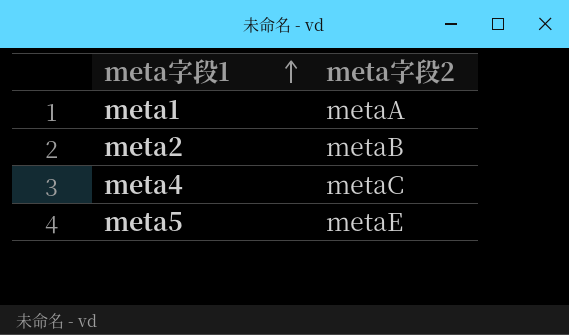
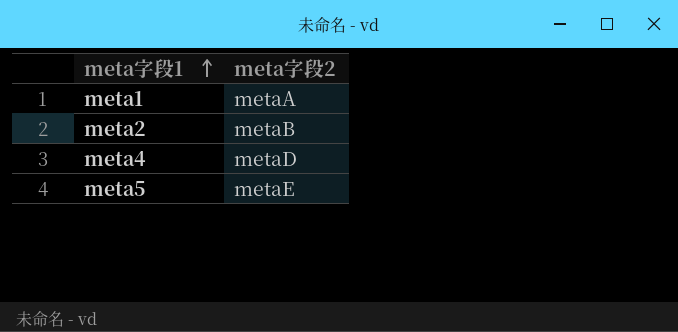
meta4 | meta字段2: metaC -> metaD

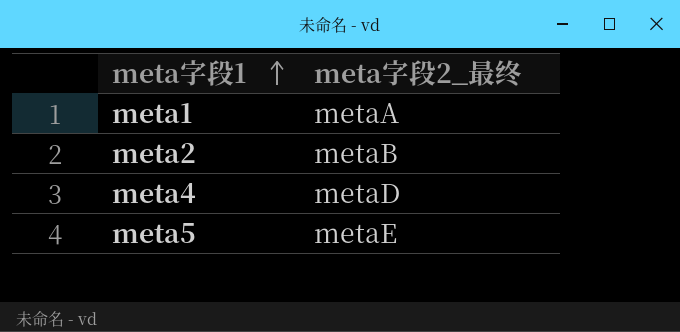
column name: meta字段2 -> meta字段2_最终

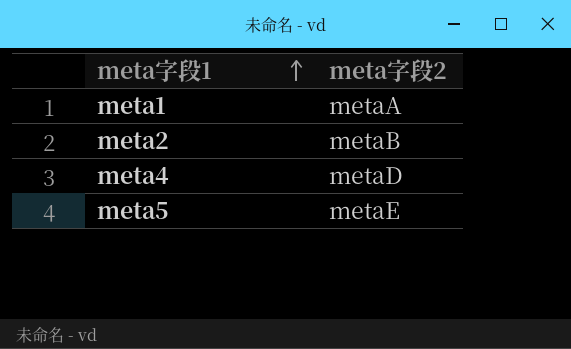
column name: meta字段2_最终 -> meta字段2

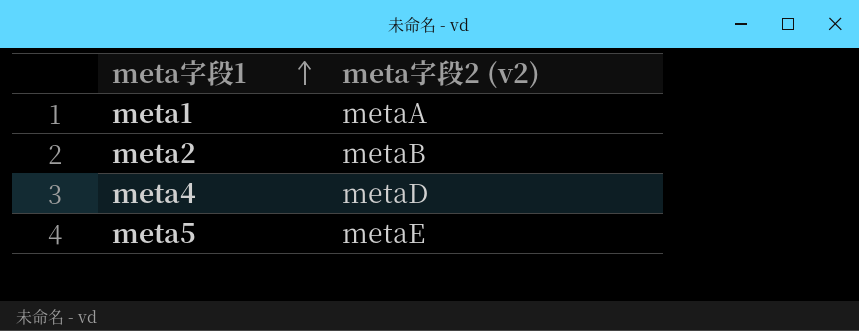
column name: meta字段2 -> meta字段2 (v2)

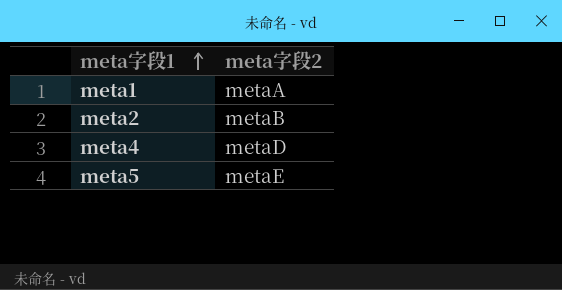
column name: meta字段2 (v2) -> meta字段2

